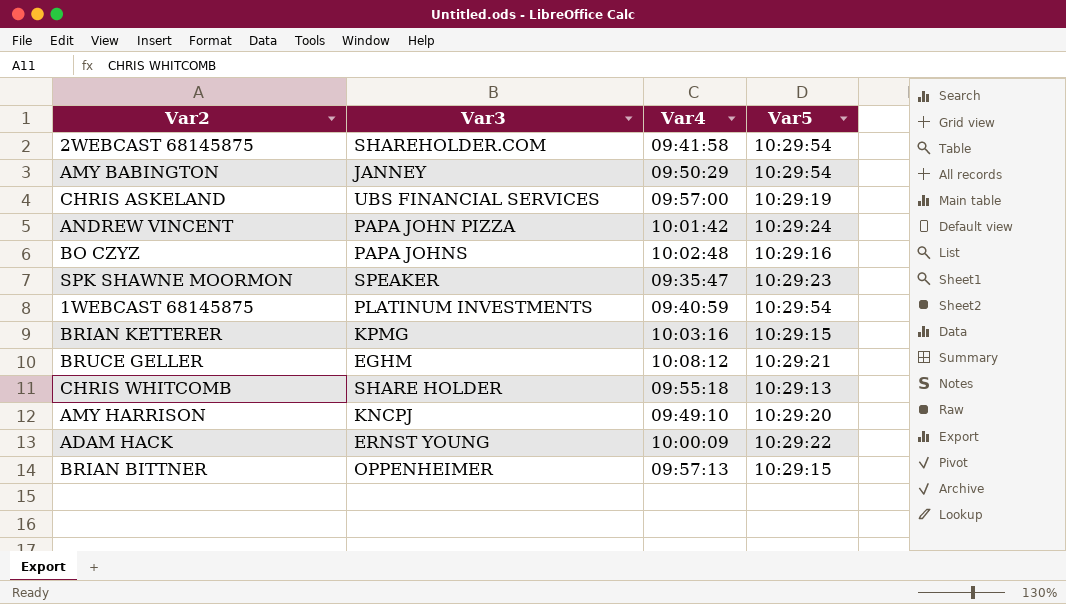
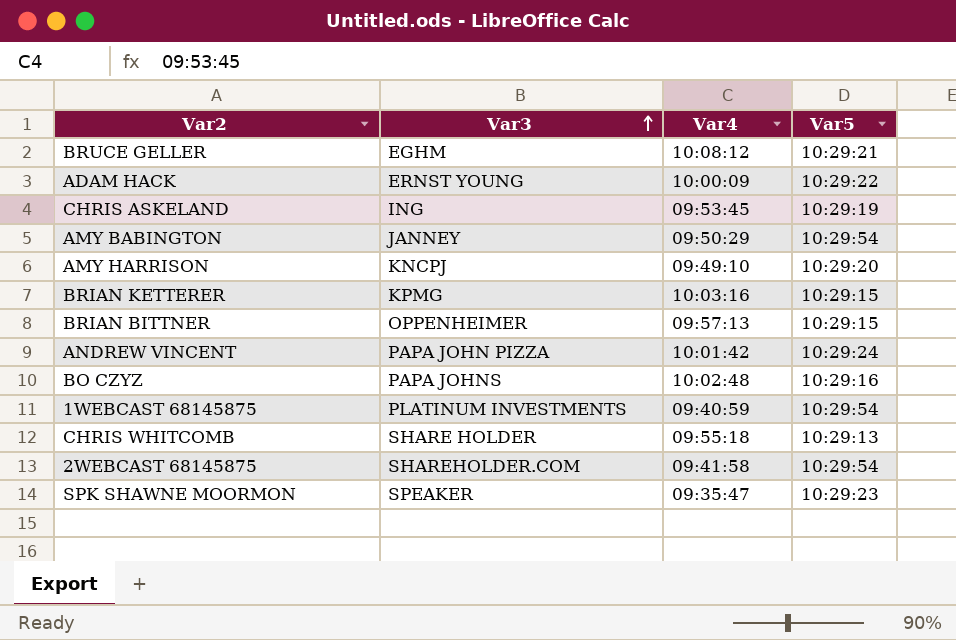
row order: none -> Var3 ascending
CHRIS ASKELAND | Var3: UBS FINANCIAL SERVICES -> ING
CHRIS ASKELAND | Var4: 09:57:00 -> 09:53:45

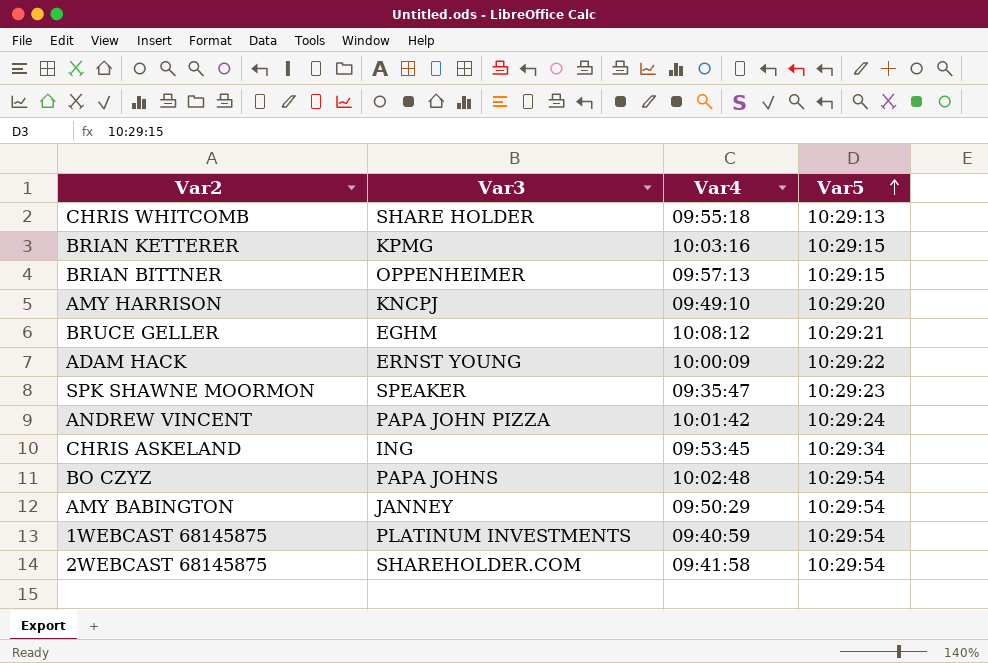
row order: Var3 ascending -> Var5 ascending
CHRIS ASKELAND | Var5: 10:29:19 -> 10:29:34
BO CZYZ | Var5: 10:29:16 -> 10:29:54

